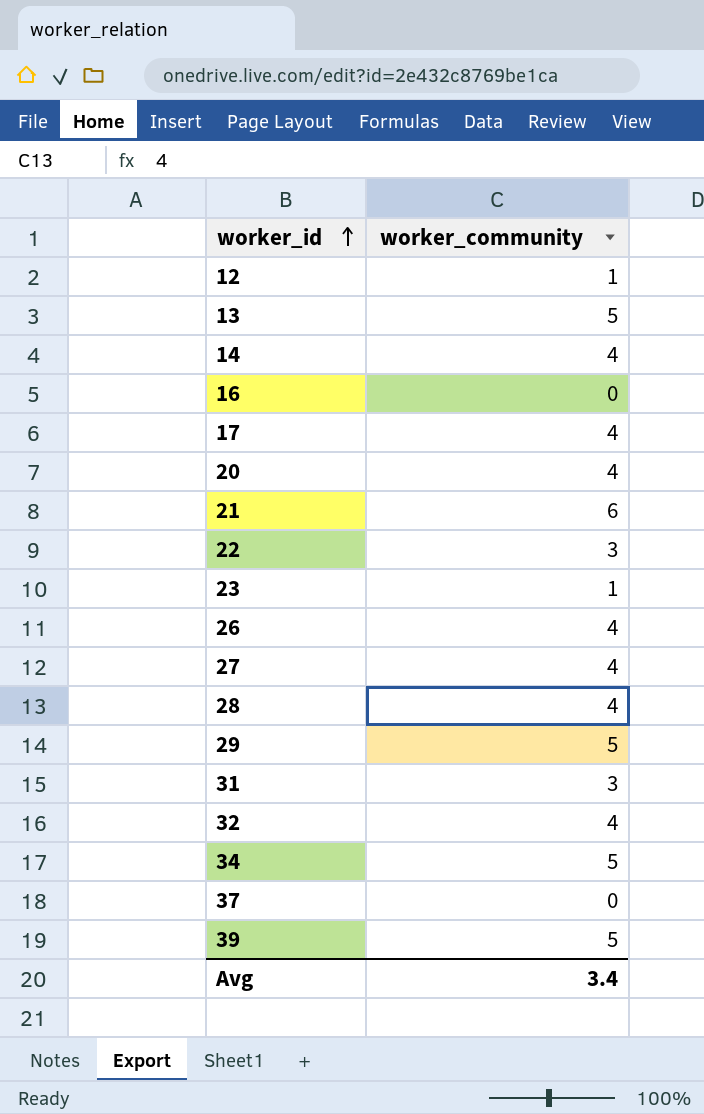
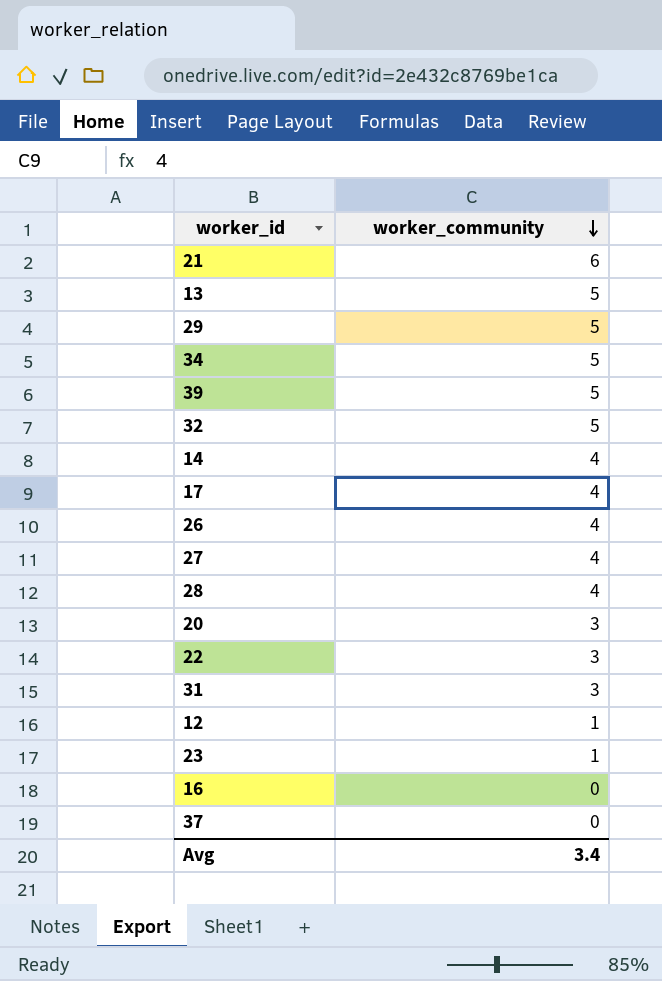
row order: worker_id ascending -> worker_community descending
32 | worker_community: 4 -> 5
20 | worker_community: 4 -> 3

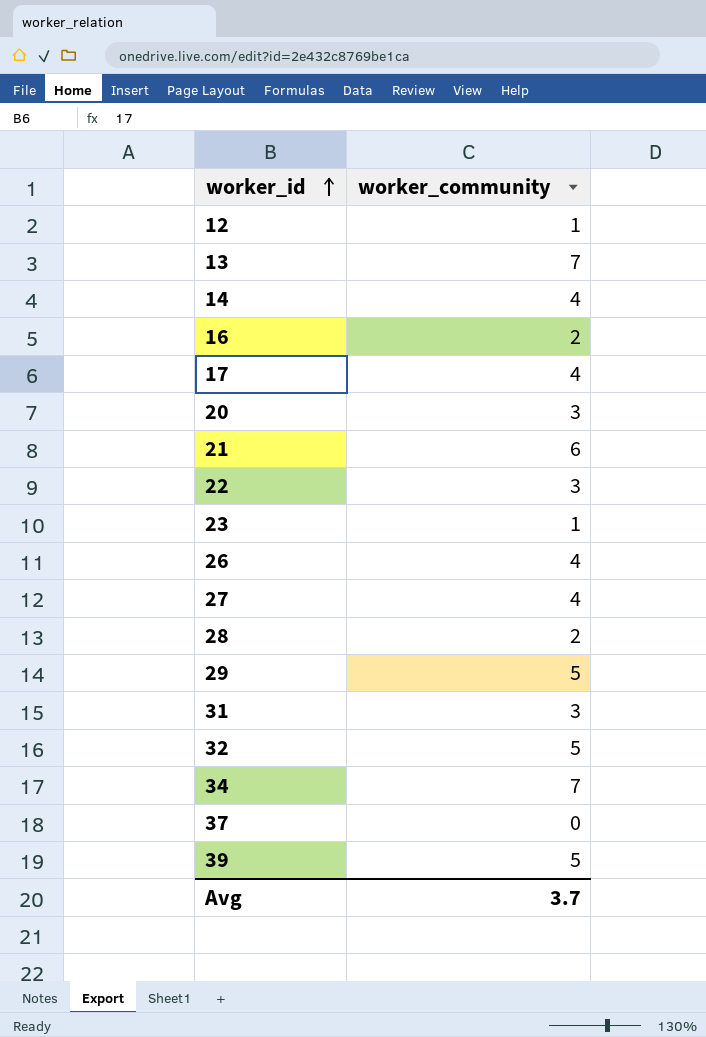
row order: worker_community descending -> worker_id ascending
13 | worker_community: 5 -> 7
16 | worker_community: 0 -> 2
28 | worker_community: 4 -> 2
34 | worker_community: 5 -> 7
Avg | worker_community: 3.4 -> 3.7

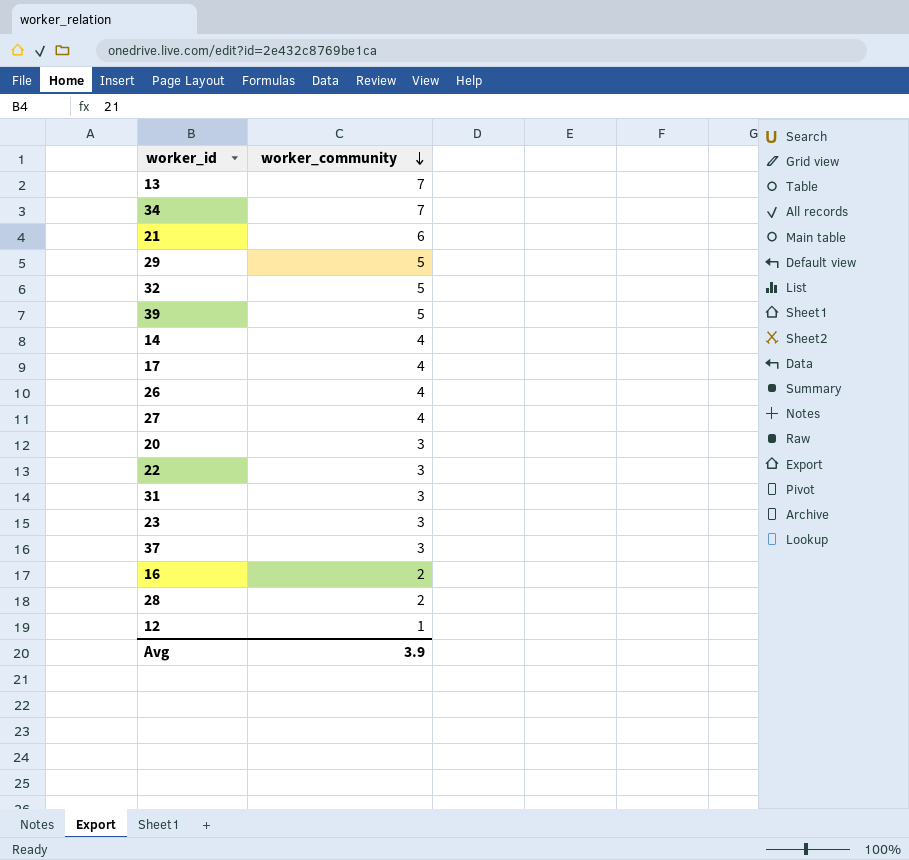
row order: worker_id ascending -> worker_community descending
23 | worker_community: 1 -> 3
37 | worker_community: 0 -> 3
Avg | worker_community: 3.7 -> 3.9

